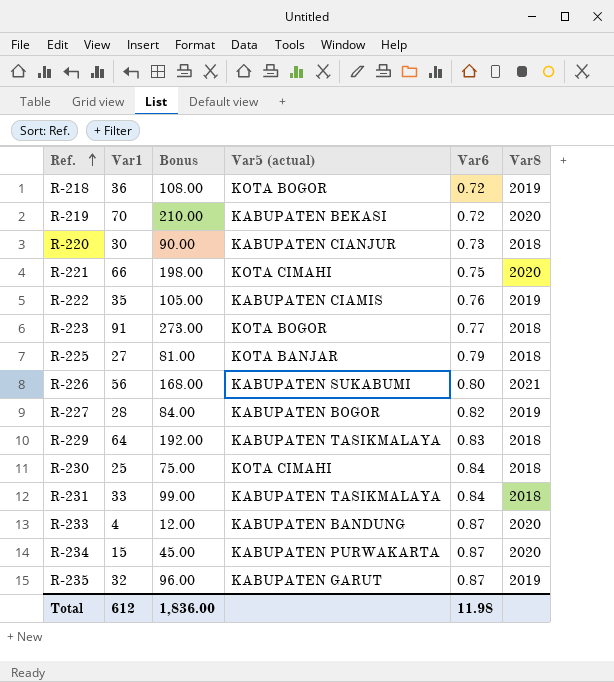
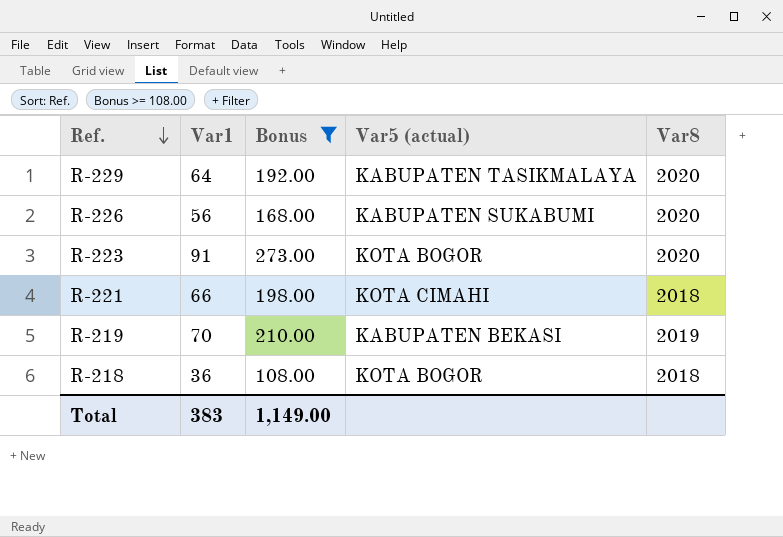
filter: none -> Bonus >= 108.00
row order: Ref. ascending -> Ref. descending
column Var6 | position: 5 -> none
R-229 | Var8: 2018 -> 2020
R-226 | Var8: 2021 -> 2020
R-223 | Var8: 2018 -> 2020
R-221 | Var8: 2020 -> 2018
R-219 | Var8: 2020 -> 2019
R-218 | Var8: 2019 -> 2018
Total | Var1: 612 -> 383
Total | Bonus: 1,836.00 -> 1,149.00

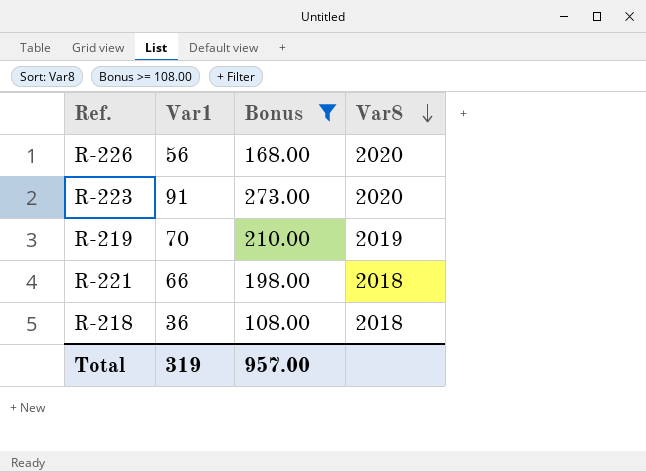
row order: Ref. descending -> Var8 descending
column Var5 (actual) | position: 4 -> none
row R-229: 64 | 192.00 | KABUPATEN TASIKMALAYA | 2020 -> none
Total | Var1: 383 -> 319
Total | Bonus: 1,149.00 -> 957.00

